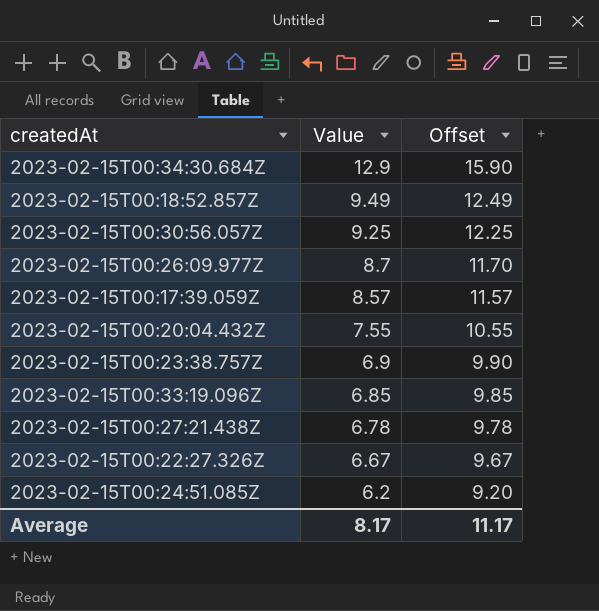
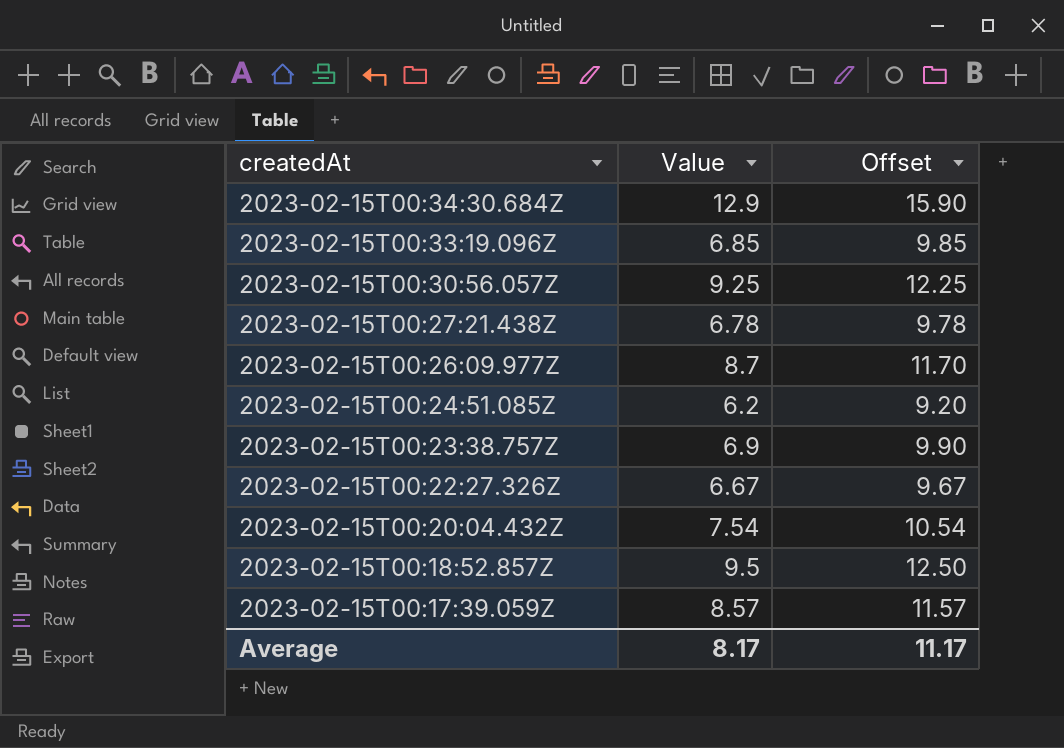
row order: Value descending -> createdAt descending
2023-02-15T00:20:04.432Z | Value: 7.55 -> 7.54
2023-02-15T00:20:04.432Z | Offset: 10.55 -> 10.54
2023-02-15T00:18:52.857Z | Value: 9.49 -> 9.5
2023-02-15T00:18:52.857Z | Offset: 12.49 -> 12.50

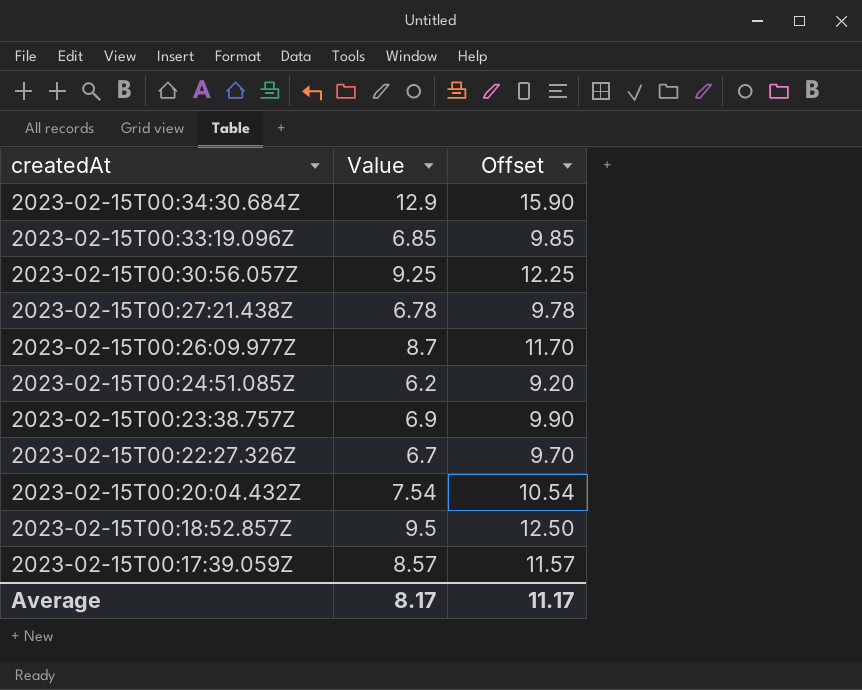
2023-02-15T00:22:27.326Z | Value: 6.67 -> 6.7
2023-02-15T00:22:27.326Z | Offset: 9.67 -> 9.70

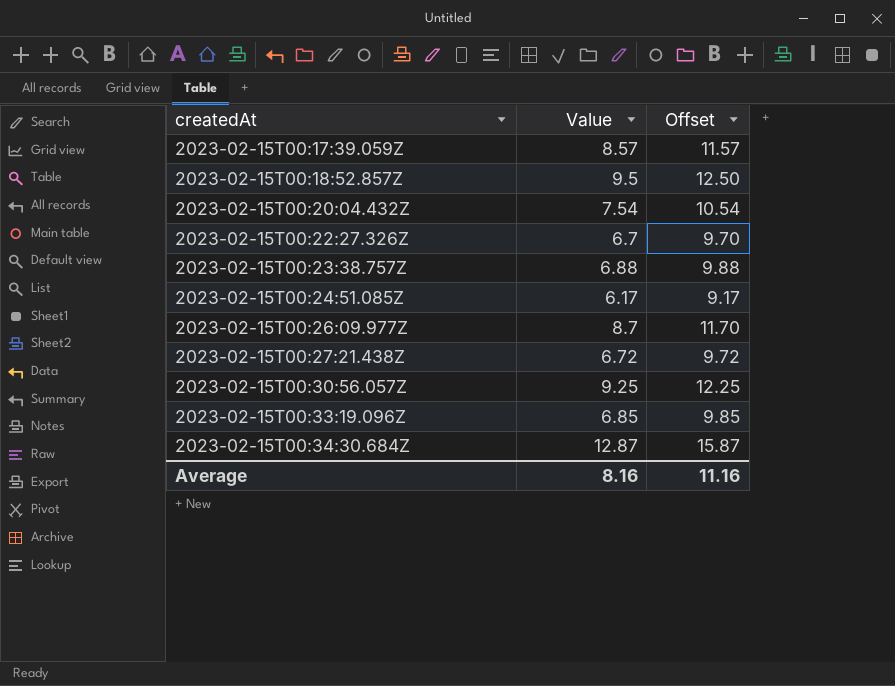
row order: createdAt descending -> createdAt ascending
2023-02-15T00:23:38.757Z | Value: 6.9 -> 6.88
2023-02-15T00:23:38.757Z | Offset: 9.90 -> 9.88
2023-02-15T00:24:51.085Z | Value: 6.2 -> 6.17
2023-02-15T00:24:51.085Z | Offset: 9.20 -> 9.17
2023-02-15T00:27:21.438Z | Value: 6.78 -> 6.72
2023-02-15T00:27:21.438Z | Offset: 9.78 -> 9.72
2023-02-15T00:34:30.684Z | Value: 12.9 -> 12.87
2023-02-15T00:34:30.684Z | Offset: 15.90 -> 15.87
Average | Value: 8.17 -> 8.16
Average | Offset: 11.17 -> 11.16

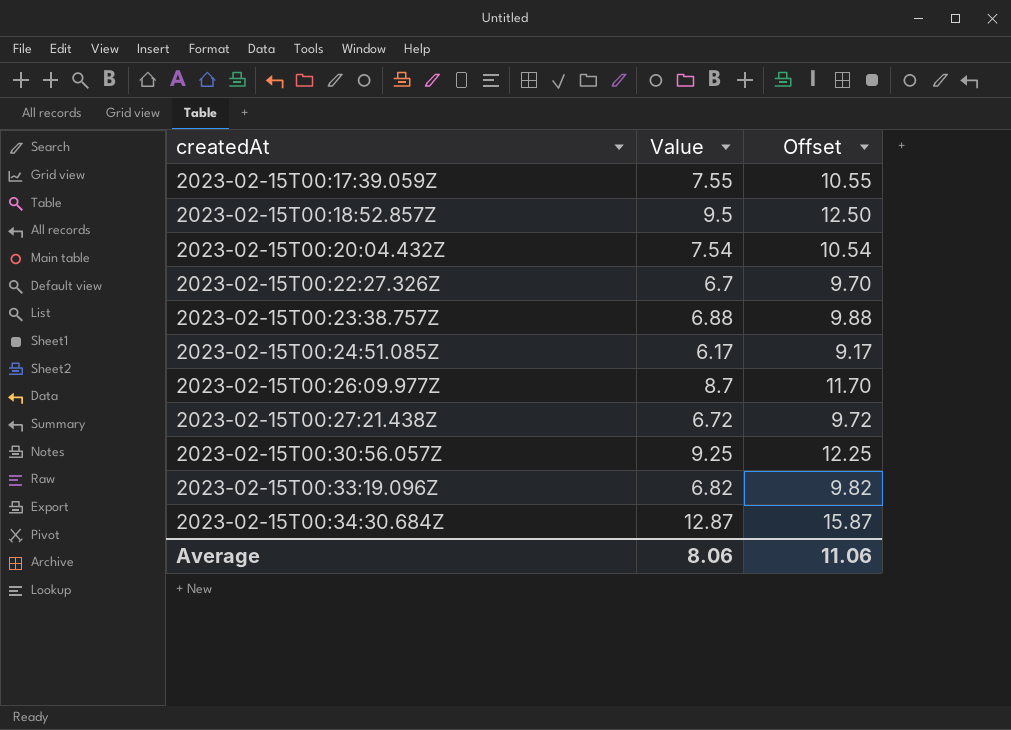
2023-02-15T00:17:39.059Z | Value: 8.57 -> 7.55
2023-02-15T00:17:39.059Z | Offset: 11.57 -> 10.55
2023-02-15T00:33:19.096Z | Value: 6.85 -> 6.82
2023-02-15T00:33:19.096Z | Offset: 9.85 -> 9.82
Average | Value: 8.16 -> 8.06
Average | Offset: 11.16 -> 11.06

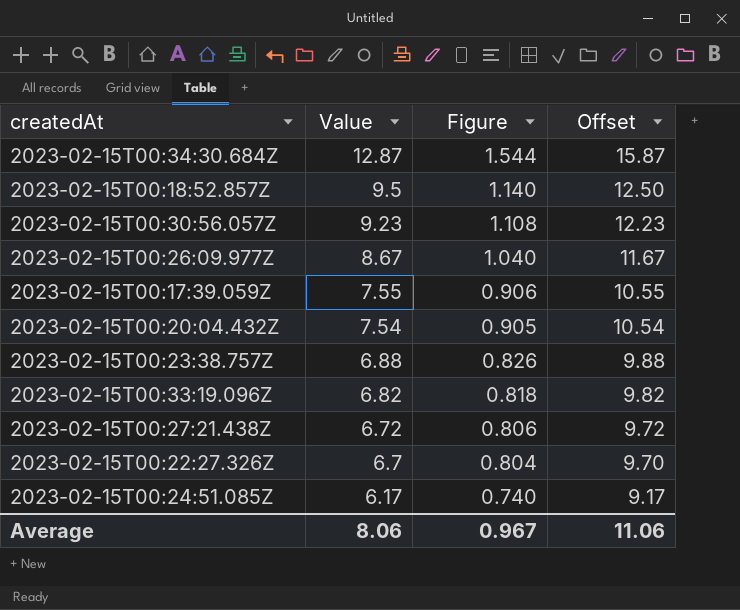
row order: createdAt ascending -> Value descending
column Figure | formula: none -> [Value] * 0.12
2023-02-15T00:30:56.057Z | Value: 9.25 -> 9.23
2023-02-15T00:30:56.057Z | Offset: 12.25 -> 12.23
2023-02-15T00:26:09.977Z | Value: 8.7 -> 8.67
2023-02-15T00:26:09.977Z | Offset: 11.70 -> 11.67

